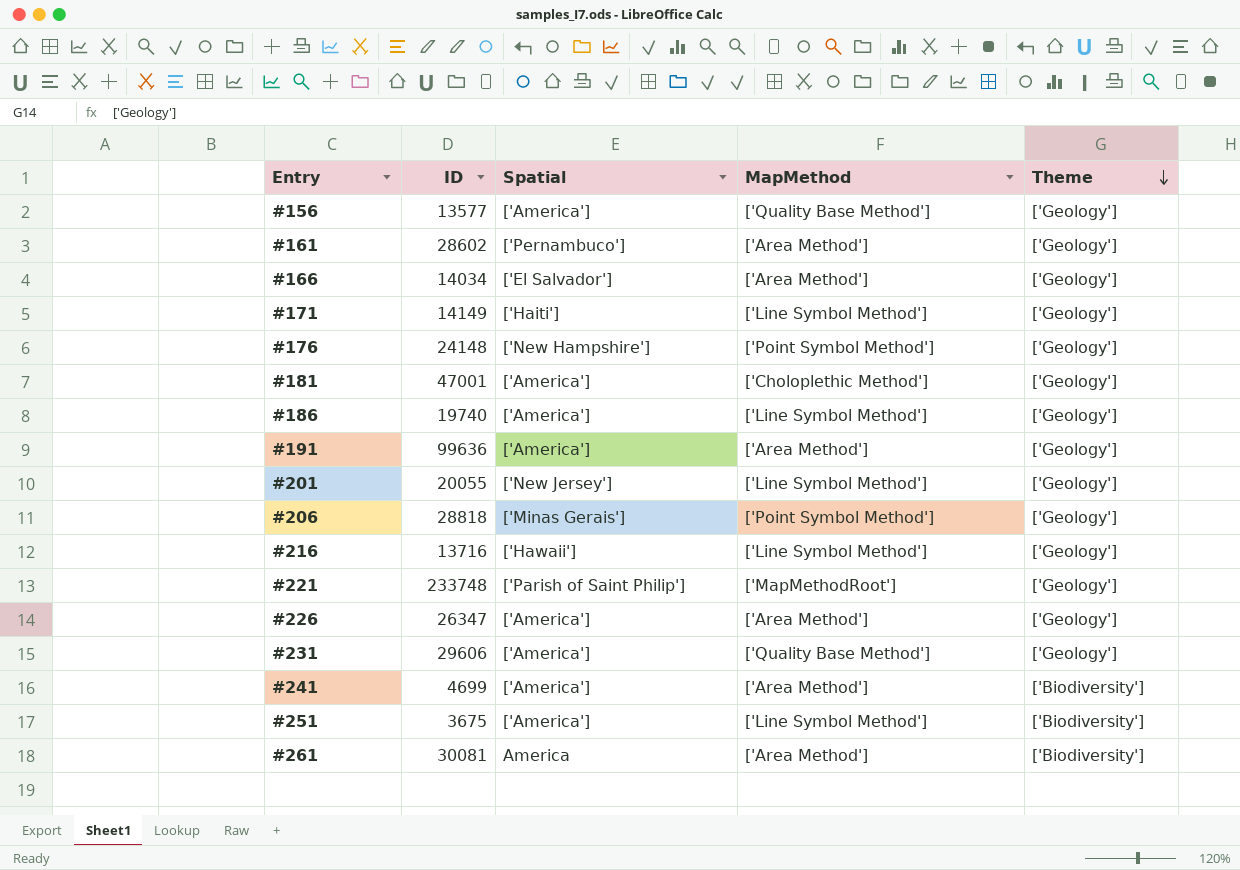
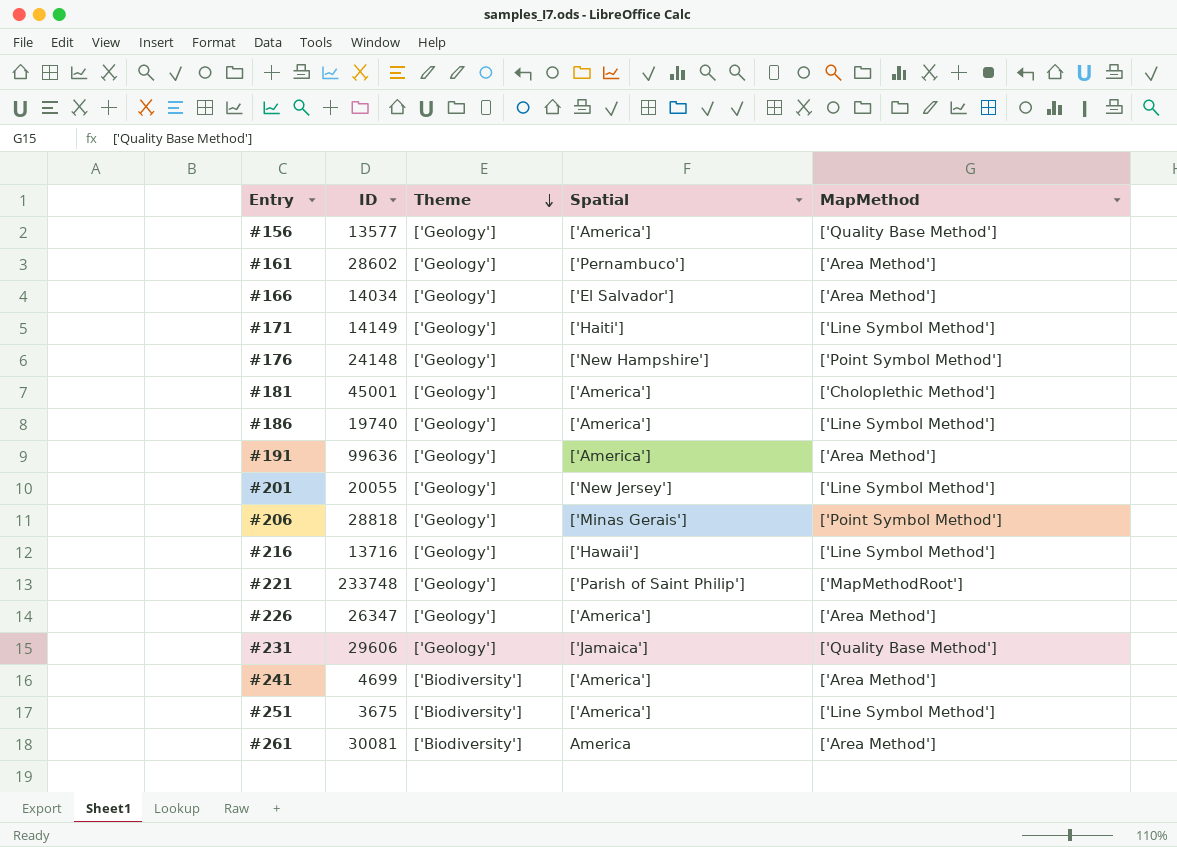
column Theme | position: 5 -> 3
#181 | ID: 47001 -> 45001
#231 | Spatial: ['America'] -> ['Jamaica']

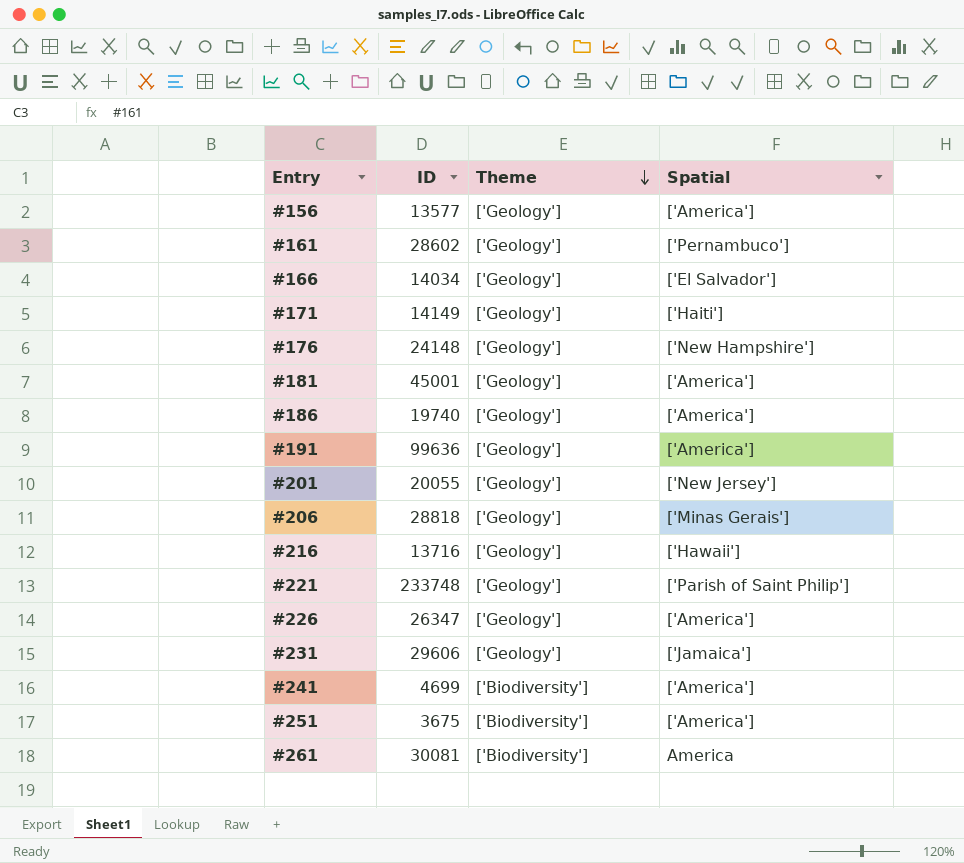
column MapMethod | position: 5 -> none

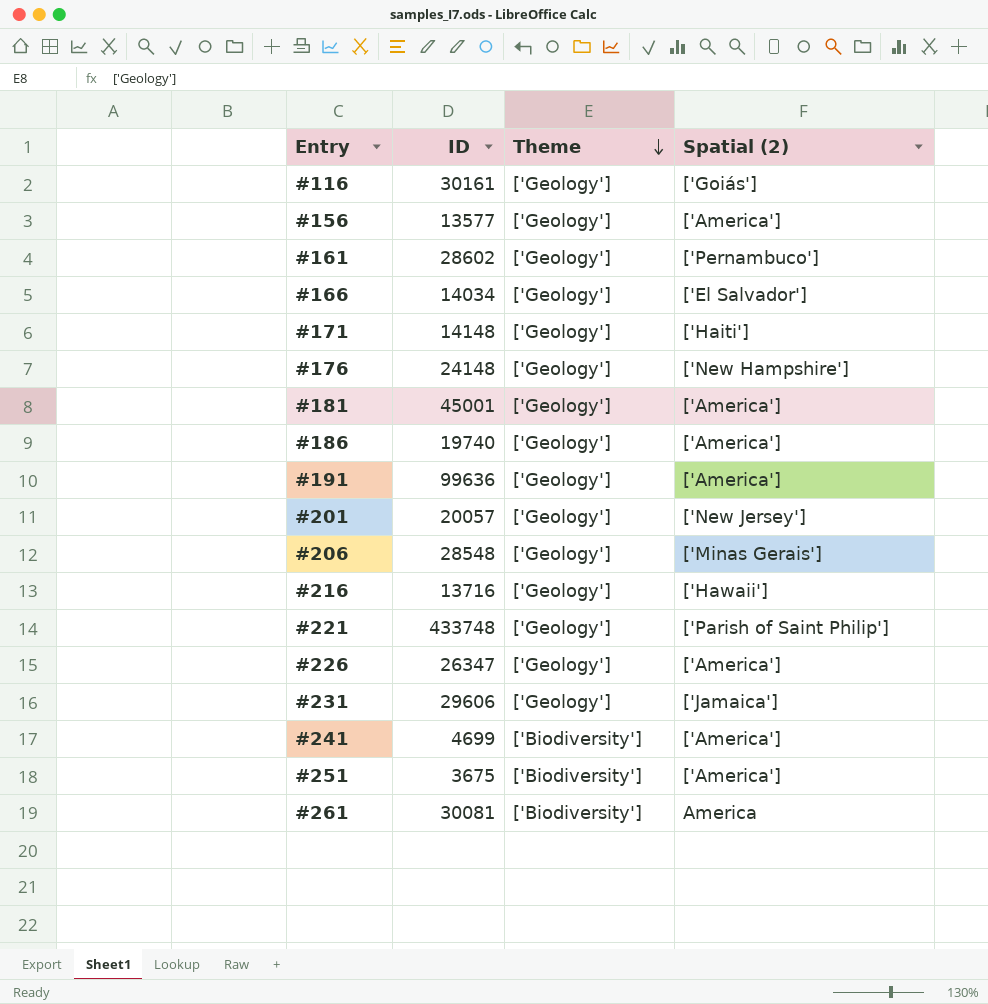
column name: Spatial -> Spatial (2)
row #116: none -> 30161 | ['Geology'] | ['Goiás']
#171 | ID: 14149 -> 14148
#201 | ID: 20055 -> 20057
#206 | ID: 28818 -> 28548
#221 | ID: 233748 -> 433748

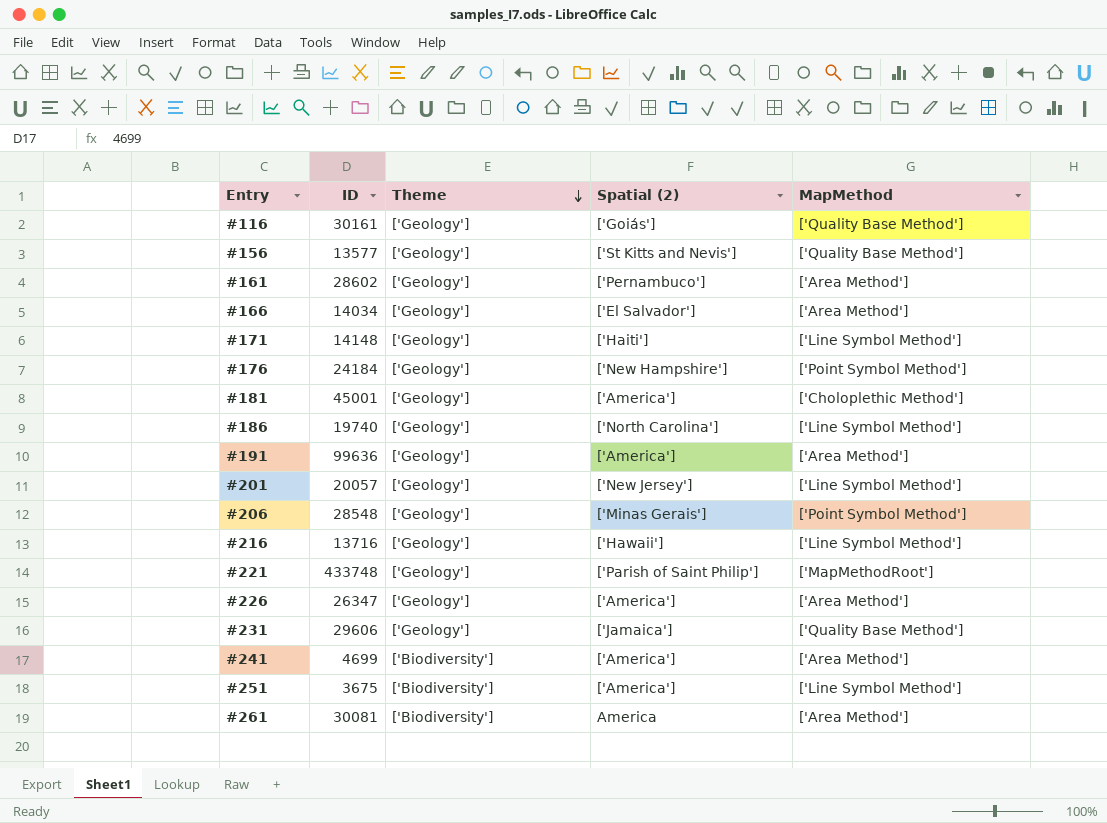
column MapMethod | position: none -> 5
#156 | Spatial (2): ['America'] -> ['St Kitts and Nevis']
#176 | ID: 24148 -> 24184
#186 | Spatial (2): ['America'] -> ['North Carolina']

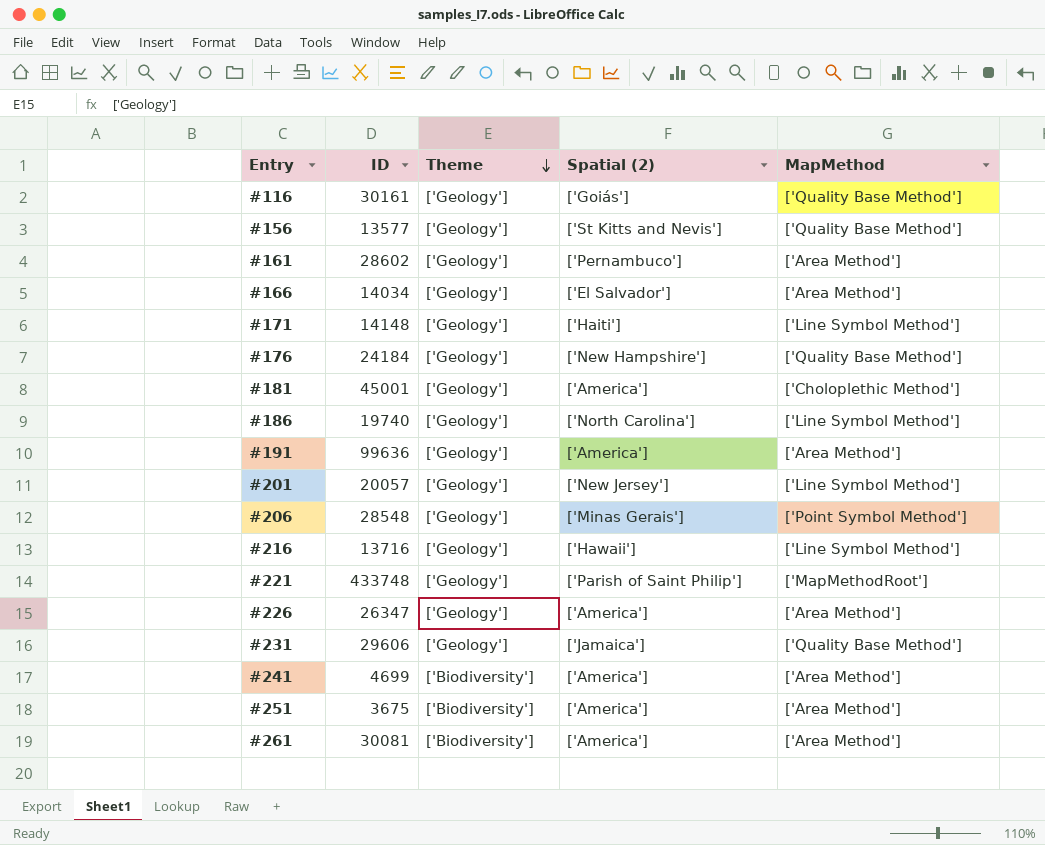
#176 | MapMethod: ['Point Symbol Method'] -> ['Quality Base Method']
#251 | MapMethod: ['Line Symbol Method'] -> ['Area Method']
#261 | Spatial (2): America -> ['America']

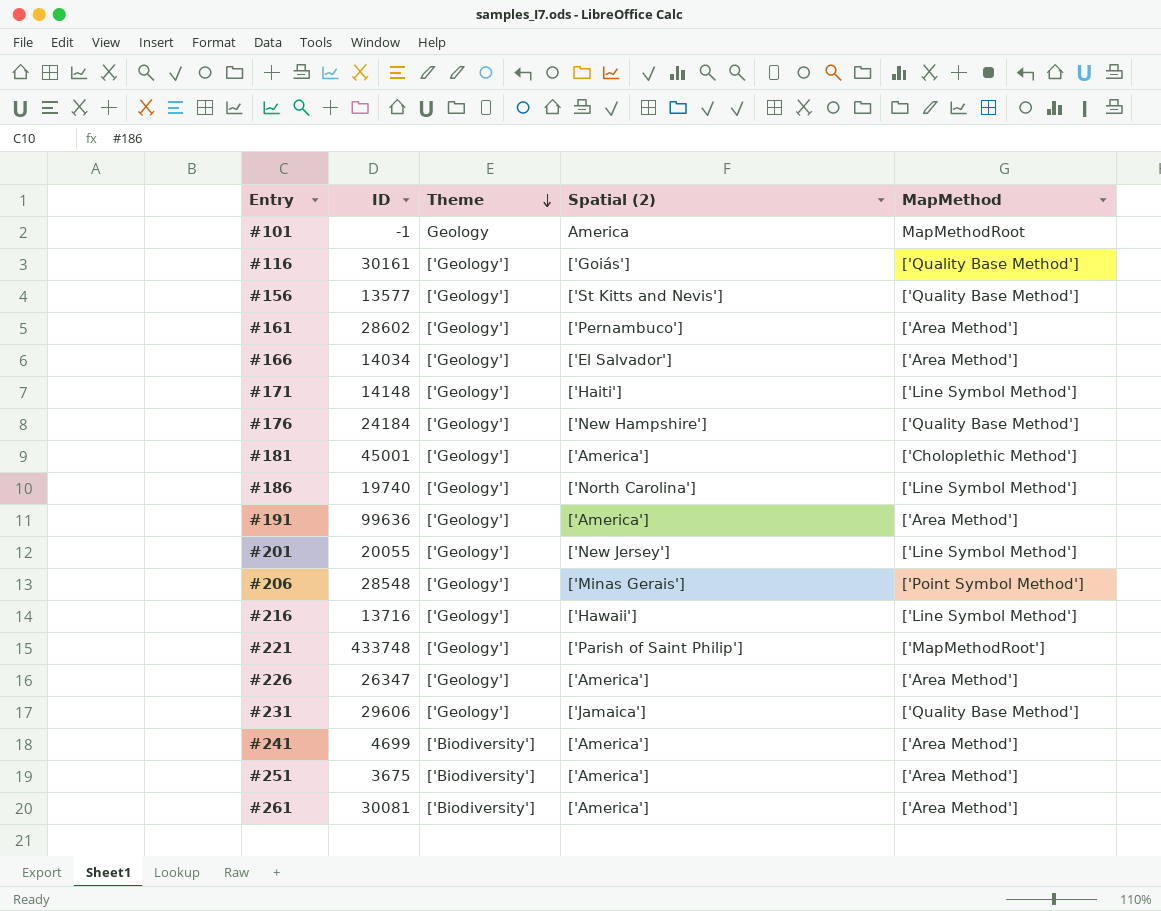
row #101: none -> -1 | Geology | America | MapMethodRoot
#201 | ID: 20057 -> 20055

